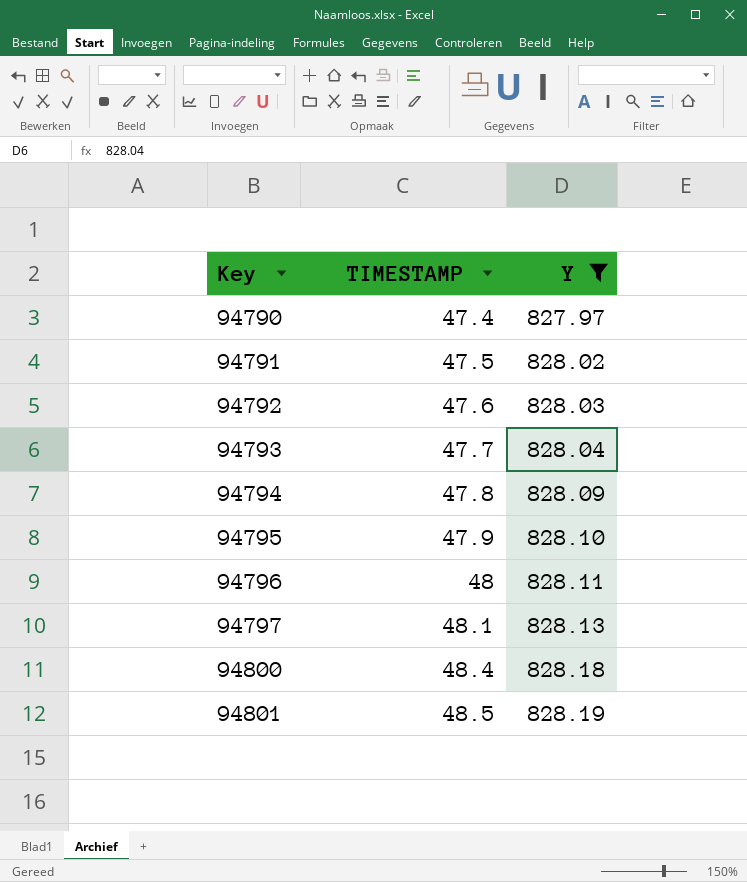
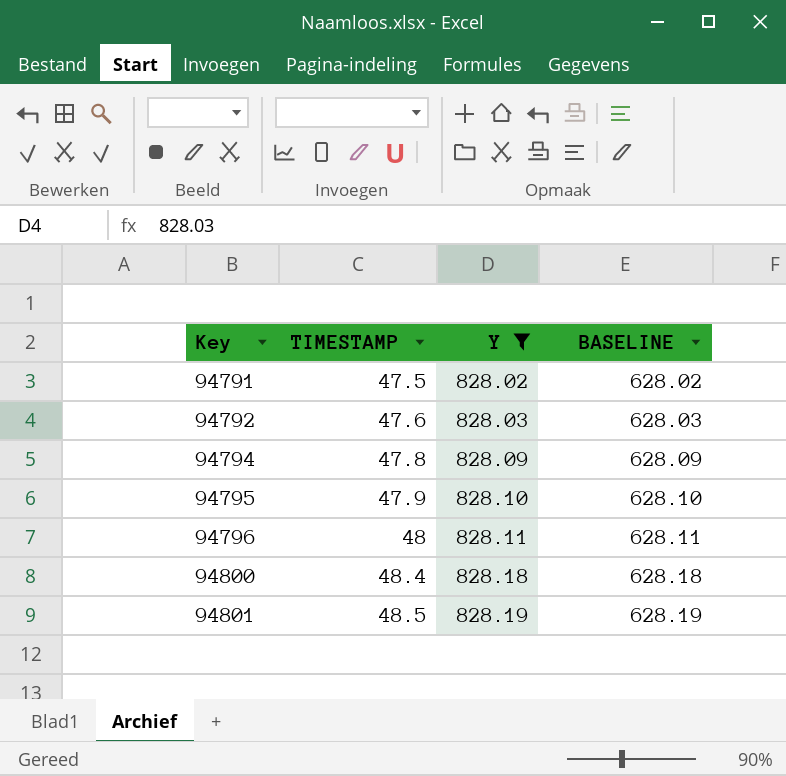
column BASELINE | formula: none -> [Y] - 200
row 94790: 47.4 | 827.97 -> none
row 94793: 47.7 | 828.04 -> none
row 94797: 48.1 | 828.13 -> none

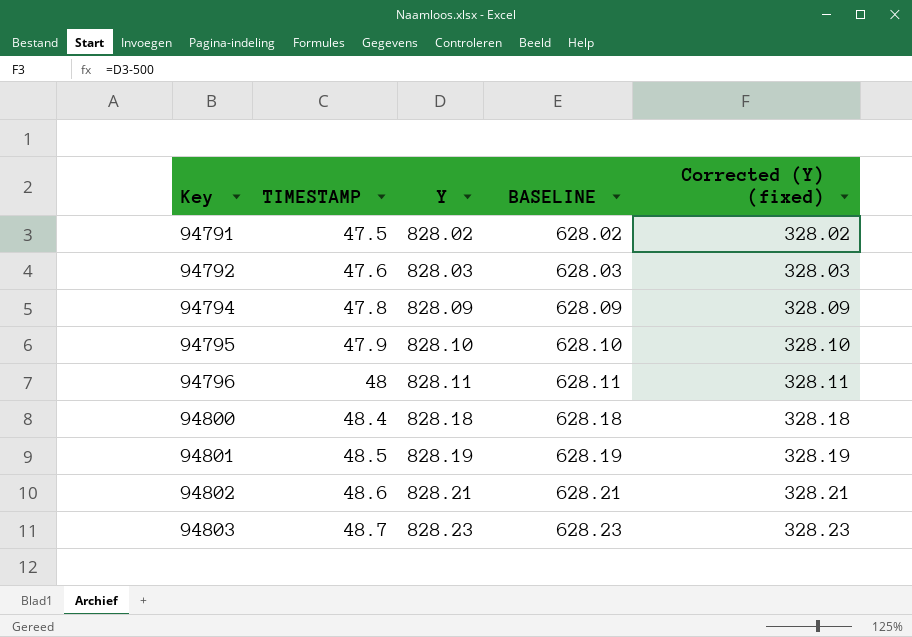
filter: Y <= 828.19 -> none
column Corrected (Y) (fixed) | formula: none -> [Y] - 500

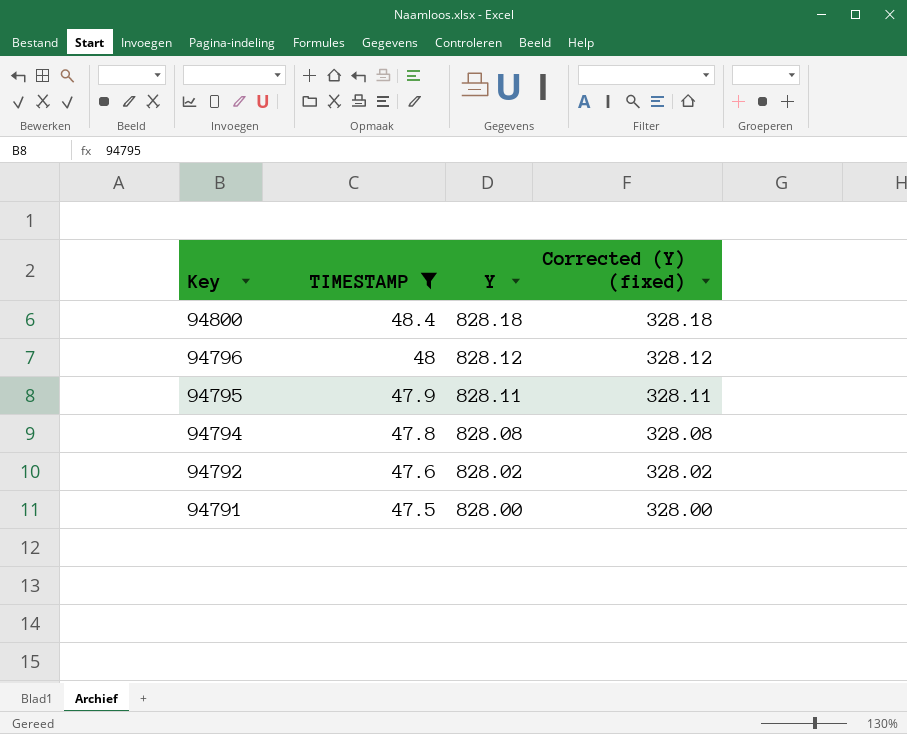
filter: none -> TIMESTAMP <= 48.4
row order: Key ascending -> Key descending
column BASELINE | formula: [Y] - 200 -> none
94796 | Y: 828.11 -> 828.12
94796 | Corrected (Y) (fixed): 328.11 -> 328.12
94795 | Y: 828.10 -> 828.11
94795 | Corrected (Y) (fixed): 328.10 -> 328.11
94794 | Y: 828.09 -> 828.08
94794 | Corrected (Y) (fixed): 328.09 -> 328.08
94792 | Y: 828.03 -> 828.02
94792 | Corrected (Y) (fixed): 328.03 -> 328.02
94791 | Y: 828.02 -> 828.00
94791 | Corrected (Y) (fixed): 328.02 -> 328.00

